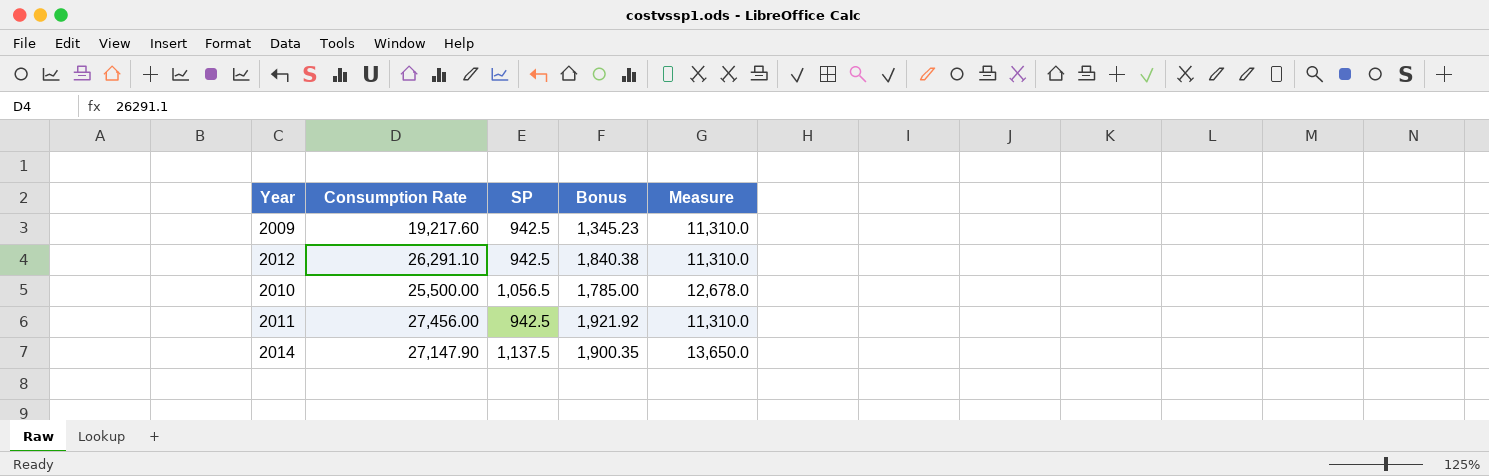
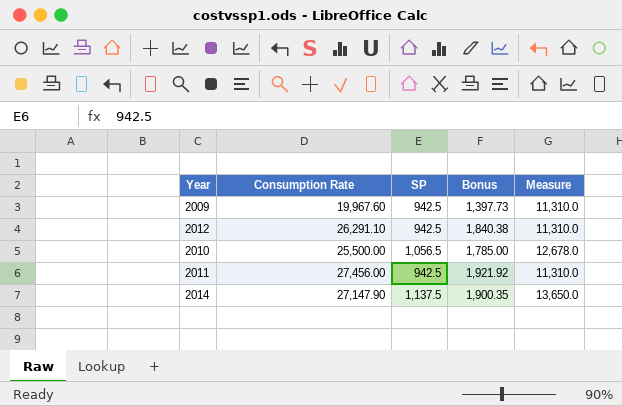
2009 | Consumption Rate: 19,217.60 -> 19,967.60
2009 | Bonus: 1,345.23 -> 1,397.73

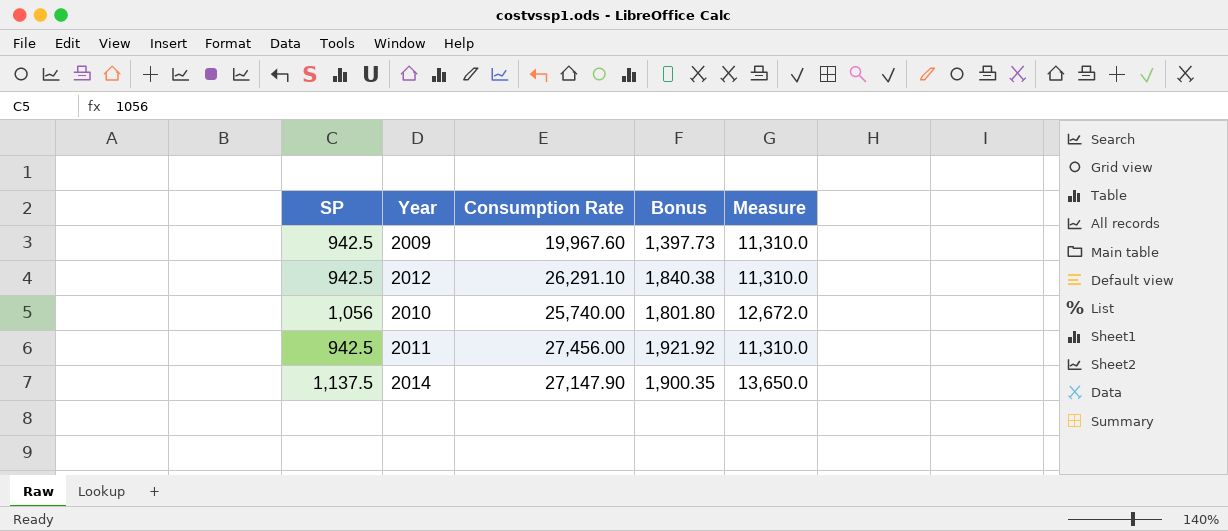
column SP | position: 3 -> 1
2010 | SP: 1,056.5 -> 1,056
2010 | Consumption Rate: 25,500.00 -> 25,740.00
2010 | Bonus: 1,785.00 -> 1,801.80
2010 | Measure: 12,678.0 -> 12,672.0

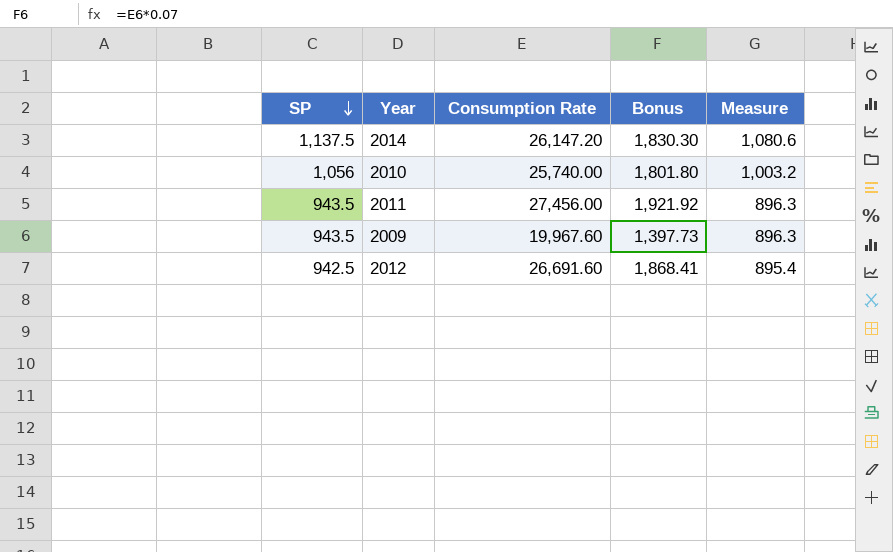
row order: none -> SP descending
column Measure | formula: [SP] * 12 -> [SP] * 0.95
2014 | Consumption Rate: 27,147.90 -> 26,147.20
2014 | Bonus: 1,900.35 -> 1,830.30
2011 | SP: 942.5 -> 943.5
2009 | SP: 942.5 -> 943.5
2012 | Consumption Rate: 26,291.10 -> 26,691.60
2012 | Bonus: 1,840.38 -> 1,868.41

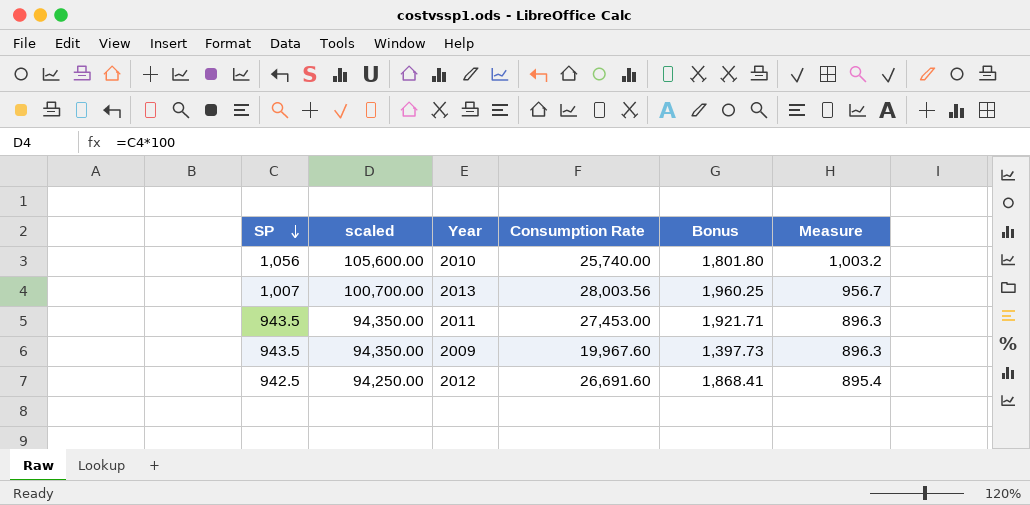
column scaled | formula: none -> [SP] * 100
row 2014: 1,137.5 | 26,147.20 | 1,830.30 | 1,080.6 -> none
row 2013: none -> 1,007 | 100,700.00 | 28,003.56 | 1,960.25 | 956.7
2011 | Consumption Rate: 27,456.00 -> 27,453.00
2011 | Bonus: 1,921.92 -> 1,921.71

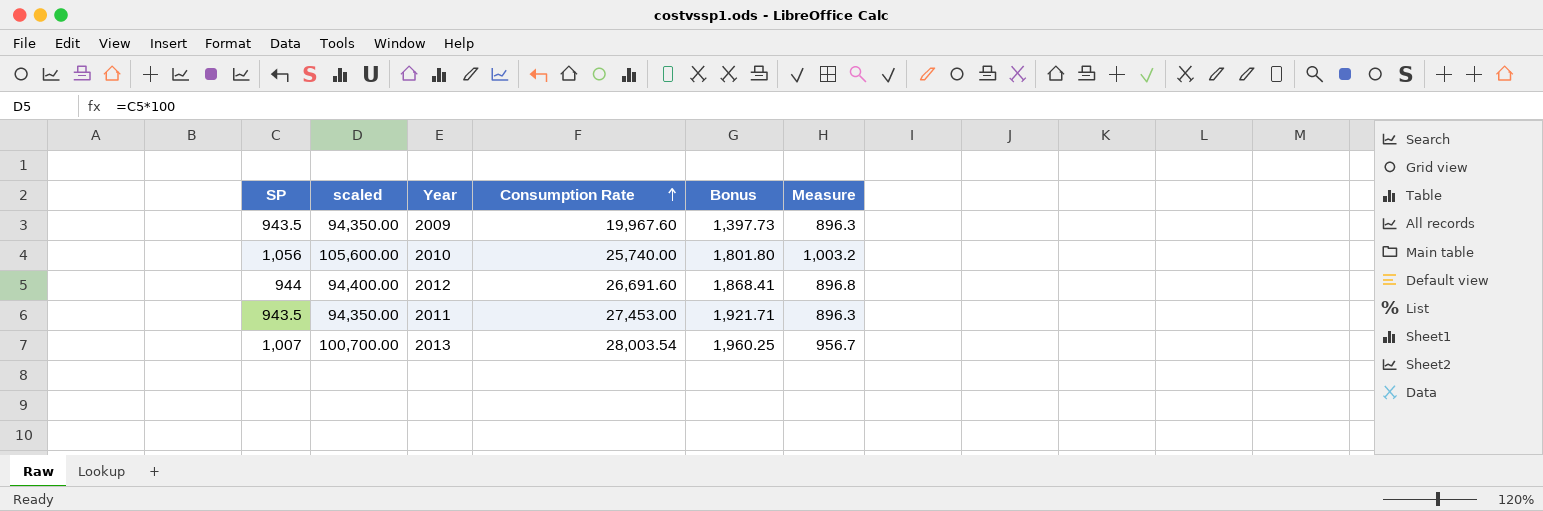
row order: SP descending -> Consumption Rate ascending
2012 | SP: 942.5 -> 944
2012 | scaled: 94,250.00 -> 94,400.00
2012 | Measure: 895.4 -> 896.8
2013 | Consumption Rate: 28,003.56 -> 28,003.54

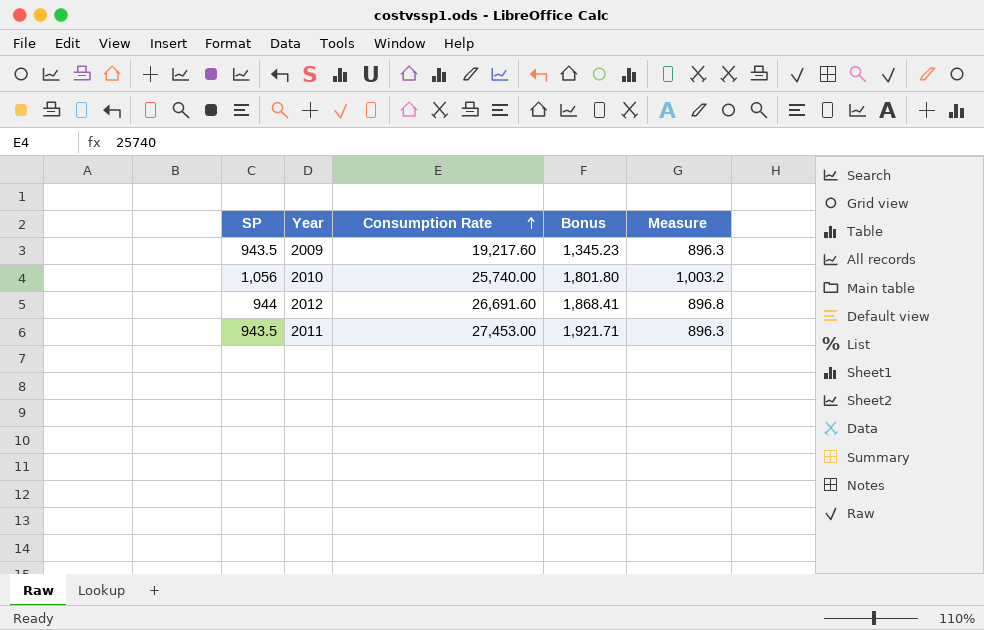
column scaled | formula: [SP] * 100 -> none
row 2013: 1,007 | 100,700.00 | 28,003.54 | 1,960.25 | 956.7 -> none
2009 | Consumption Rate: 19,967.60 -> 19,217.60
2009 | Bonus: 1,397.73 -> 1,345.23

